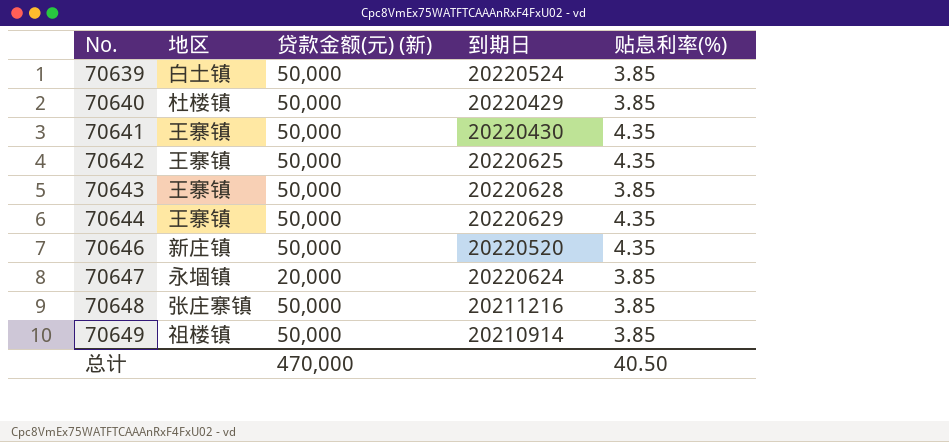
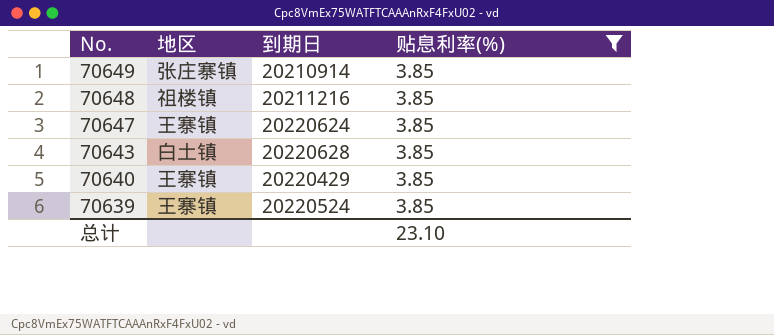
filter: none -> 贴息利率(%) = 3.85
row order: No. ascending -> No. descending
column 贷款金额(元) (新) | position: 3 -> none
70649 | 地区: 祖楼镇 -> 张庄寨镇
70648 | 地区: 张庄寨镇 -> 祖楼镇
70647 | 地区: 永堌镇 -> 王寨镇
70643 | 地区: 王寨镇 -> 白土镇
70640 | 地区: 杜楼镇 -> 王寨镇
70639 | 地区: 白土镇 -> 王寨镇
总计 | 贴息利率(%): 40.50 -> 23.10

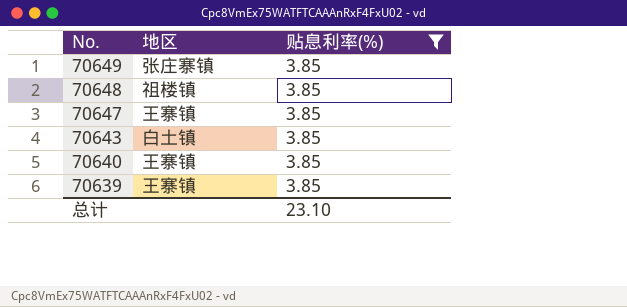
column 到期日 | position: 3 -> none

